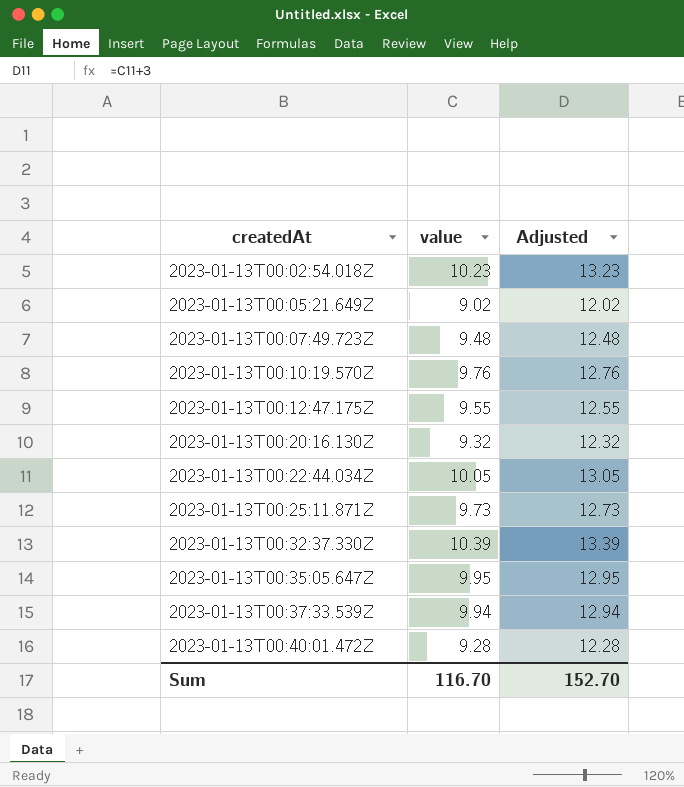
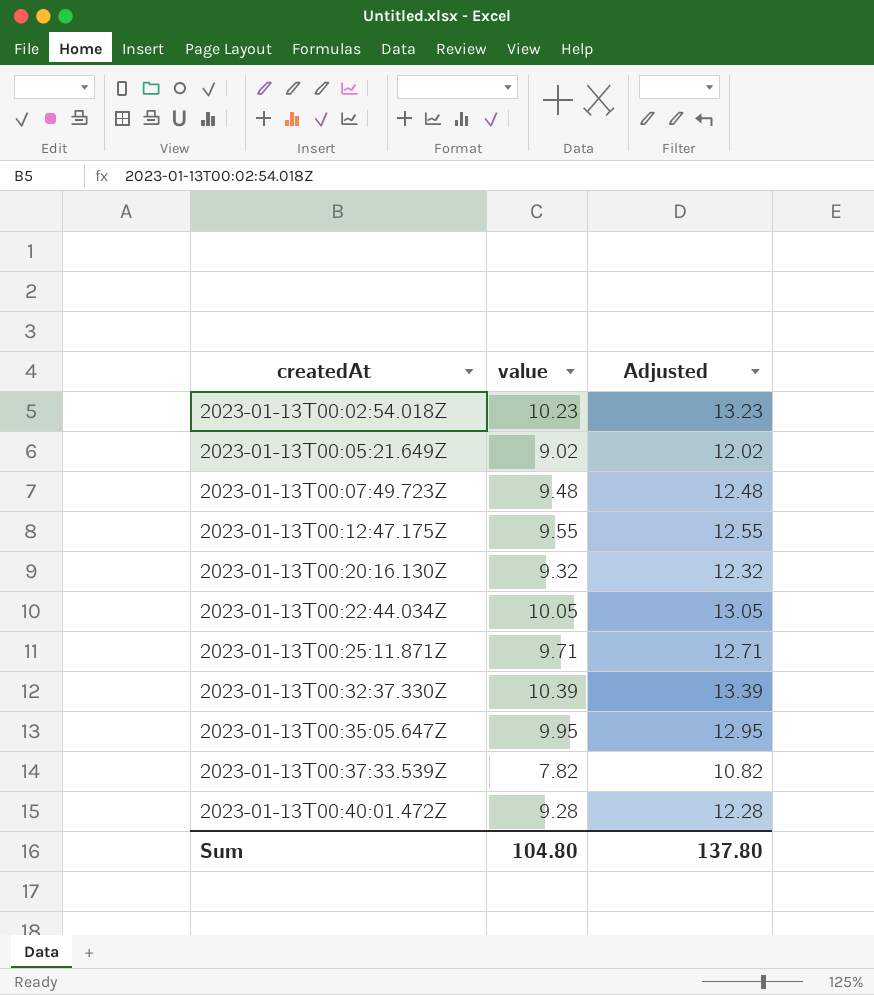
row 2023-01-13T00:10:19.570Z: 9.76 | 12.76 -> none
2023-01-13T00:25:11.871Z | value: 9.73 -> 9.71
2023-01-13T00:25:11.871Z | Adjusted: 12.73 -> 12.71
2023-01-13T00:37:33.539Z | value: 9.94 -> 7.82
2023-01-13T00:37:33.539Z | Adjusted: 12.94 -> 10.82
Sum | value: 116.70 -> 104.80
Sum | Adjusted: 152.70 -> 137.80

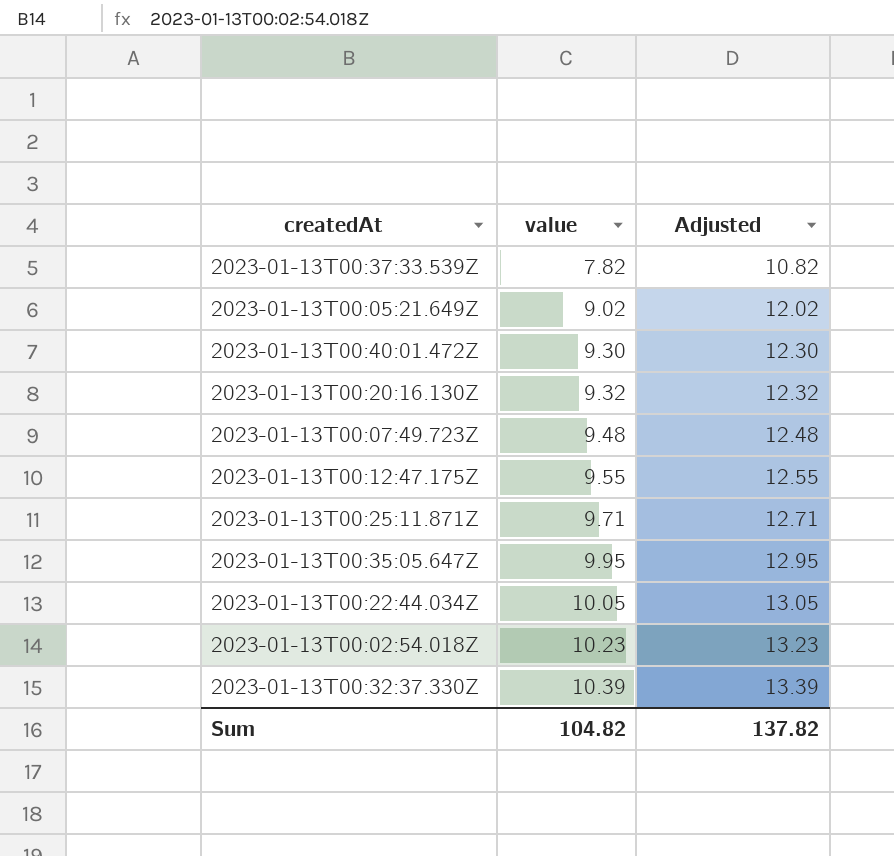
row order: createdAt ascending -> value ascending
2023-01-13T00:40:01.472Z | value: 9.28 -> 9.30
2023-01-13T00:40:01.472Z | Adjusted: 12.28 -> 12.30
Sum | value: 104.80 -> 104.82
Sum | Adjusted: 137.80 -> 137.82

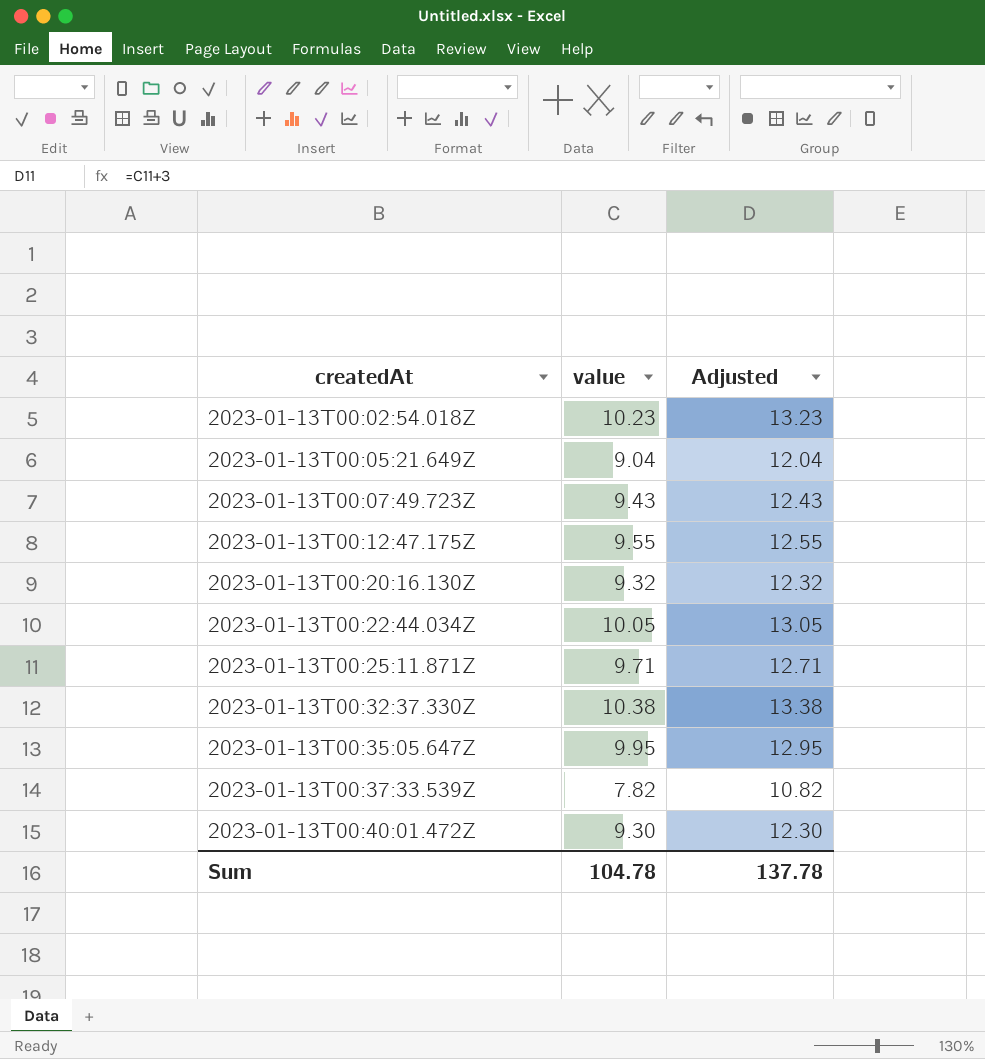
row order: value ascending -> createdAt ascending
2023-01-13T00:05:21.649Z | value: 9.02 -> 9.04
2023-01-13T00:05:21.649Z | Adjusted: 12.02 -> 12.04
2023-01-13T00:07:49.723Z | value: 9.48 -> 9.43
2023-01-13T00:07:49.723Z | Adjusted: 12.48 -> 12.43
2023-01-13T00:32:37.330Z | value: 10.39 -> 10.38
2023-01-13T00:32:37.330Z | Adjusted: 13.39 -> 13.38
Sum | value: 104.82 -> 104.78
Sum | Adjusted: 137.82 -> 137.78

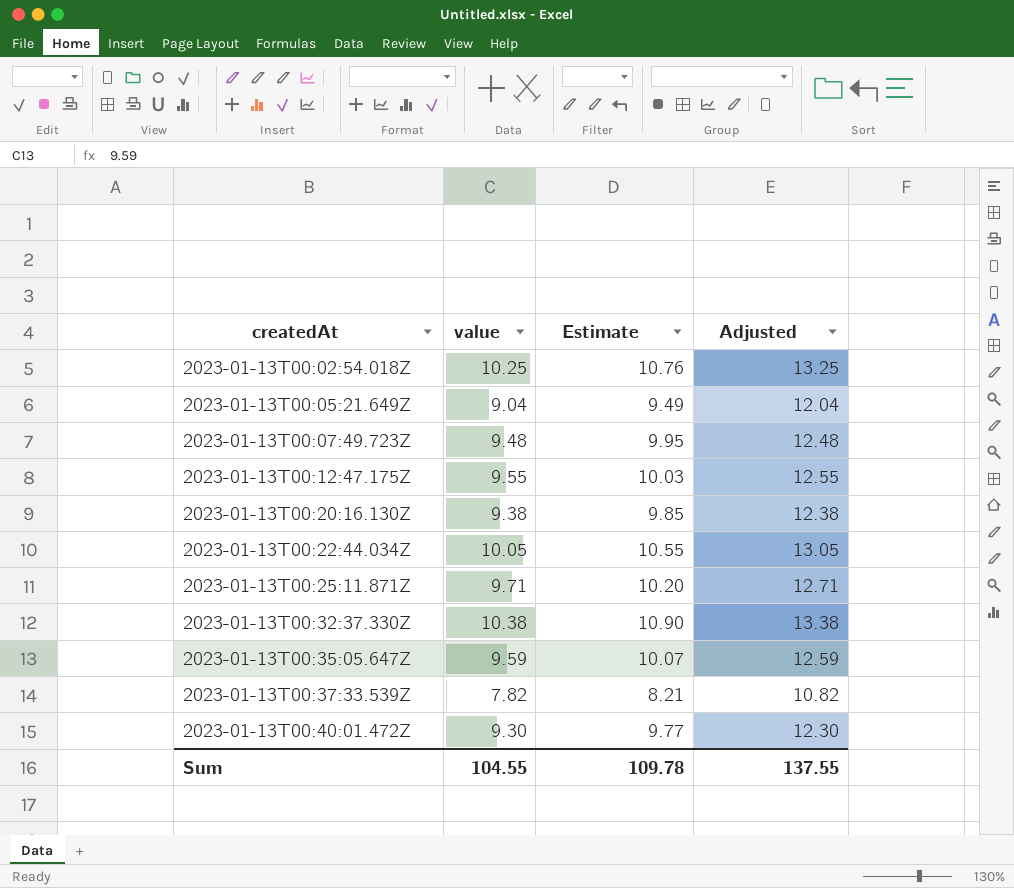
column Estimate | formula: none -> [value] * 1.05
2023-01-13T00:02:54.018Z | value: 10.23 -> 10.25
2023-01-13T00:02:54.018Z | Adjusted: 13.23 -> 13.25
2023-01-13T00:07:49.723Z | value: 9.43 -> 9.48
2023-01-13T00:07:49.723Z | Adjusted: 12.43 -> 12.48
2023-01-13T00:20:16.130Z | value: 9.32 -> 9.38
2023-01-13T00:20:16.130Z | Adjusted: 12.32 -> 12.38
2023-01-13T00:35:05.647Z | value: 9.95 -> 9.59
2023-01-13T00:35:05.647Z | Adjusted: 12.95 -> 12.59
Sum | value: 104.78 -> 104.55
Sum | Adjusted: 137.78 -> 137.55

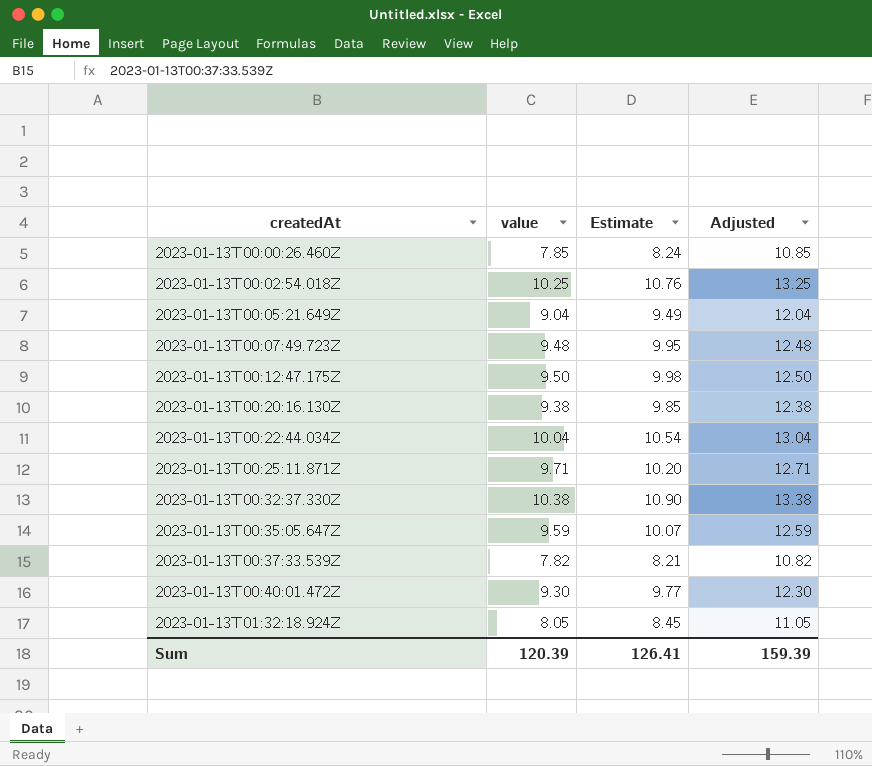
row 2023-01-13T00:00:26.460Z: none -> 7.85 | 8.24 | 10.85
2023-01-13T00:12:47.175Z | value: 9.55 -> 9.50
2023-01-13T00:12:47.175Z | Estimate: 10.03 -> 9.98
2023-01-13T00:12:47.175Z | Adjusted: 12.55 -> 12.50
2023-01-13T00:22:44.034Z | value: 10.05 -> 10.04
2023-01-13T00:22:44.034Z | Estimate: 10.55 -> 10.54
2023-01-13T00:22:44.034Z | Adjusted: 13.05 -> 13.04
row 2023-01-13T01:32:18.924Z: none -> 8.05 | 8.45 | 11.05
Sum | value: 104.55 -> 120.39
Sum | Estimate: 109.78 -> 126.41
Sum | Adjusted: 137.55 -> 159.39

